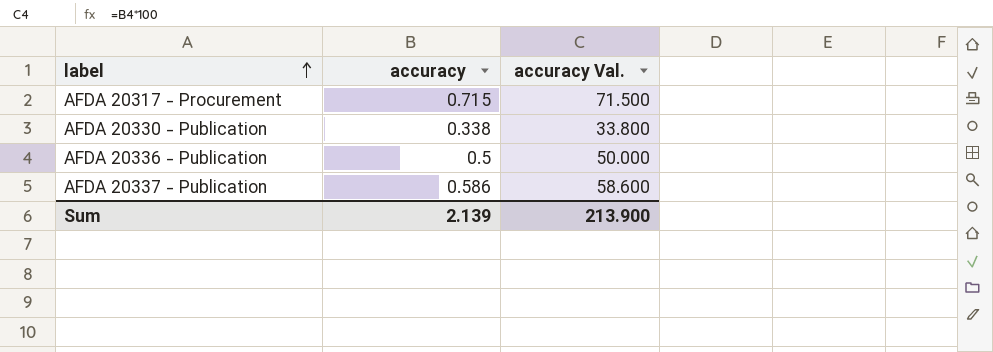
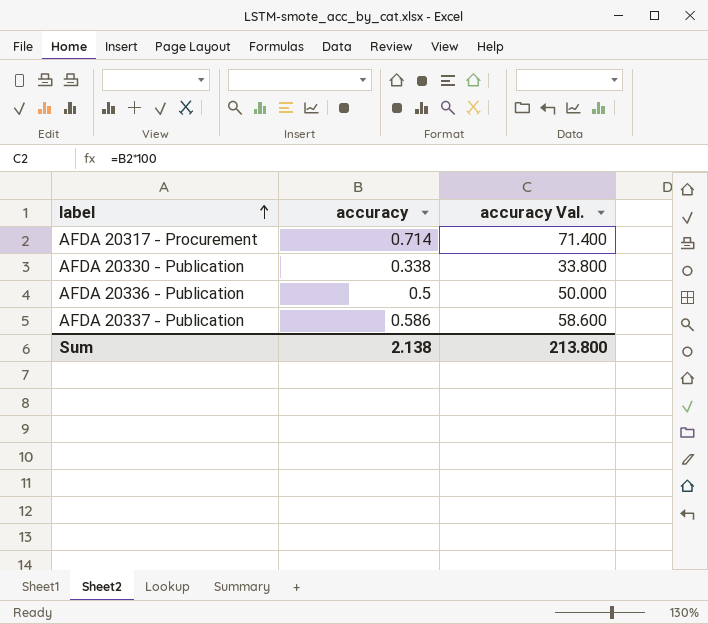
AFDA 20317 - Procurement | accuracy: 0.715 -> 0.714
AFDA 20317 - Procurement | accuracy Val.: 71.500 -> 71.400
Sum | accuracy: 2.139 -> 2.138
Sum | accuracy Val.: 213.900 -> 213.800

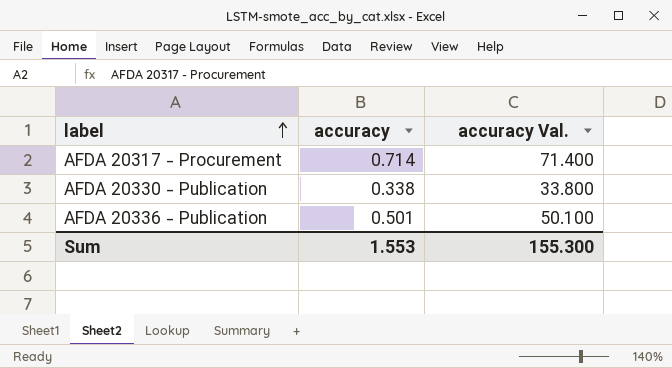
row AFDA 20337 - Publication: 0.586 | 58.600 -> none
AFDA 20336 - Publication | accuracy: 0.5 -> 0.501
AFDA 20336 - Publication | accuracy Val.: 50.000 -> 50.100
Sum | accuracy: 2.138 -> 1.553
Sum | accuracy Val.: 213.800 -> 155.300

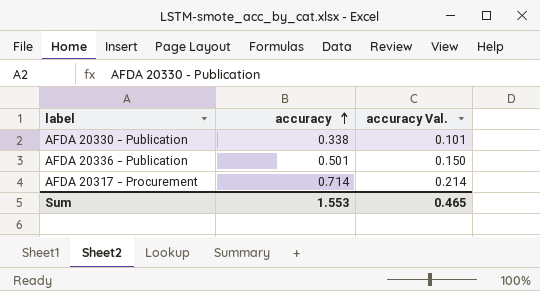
row order: label ascending -> accuracy ascending
column accuracy Val. | formula: [accuracy] * 100 -> [accuracy] * 0.3
Sum | accuracy Val.: 155.300 -> 0.465

